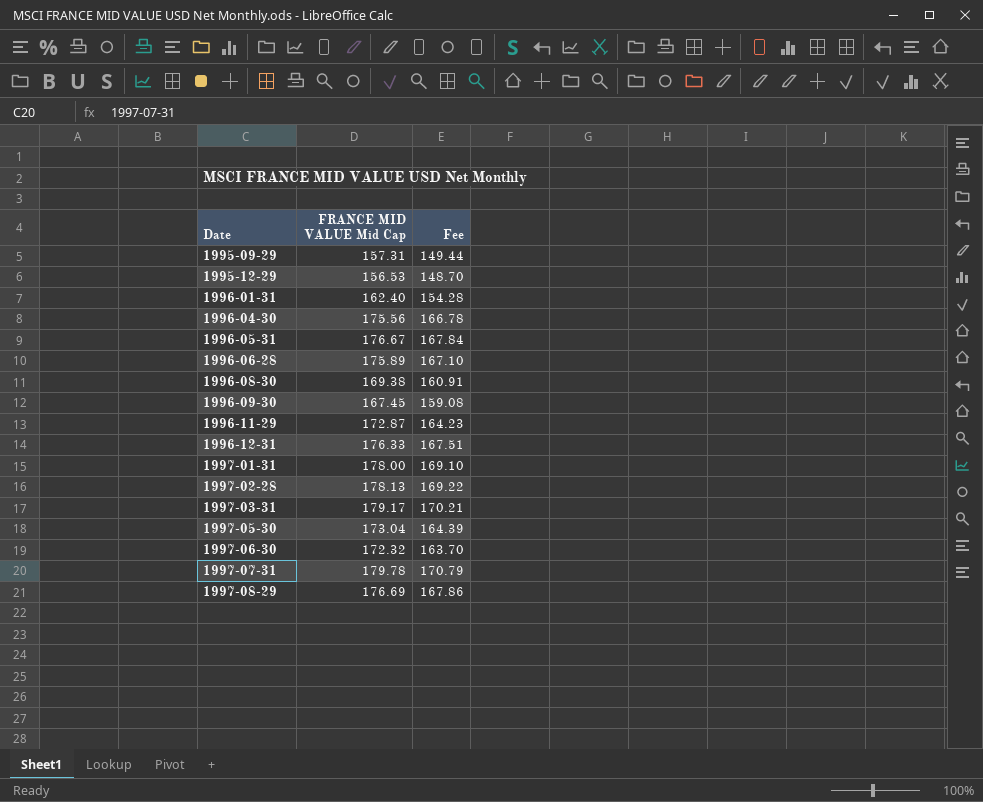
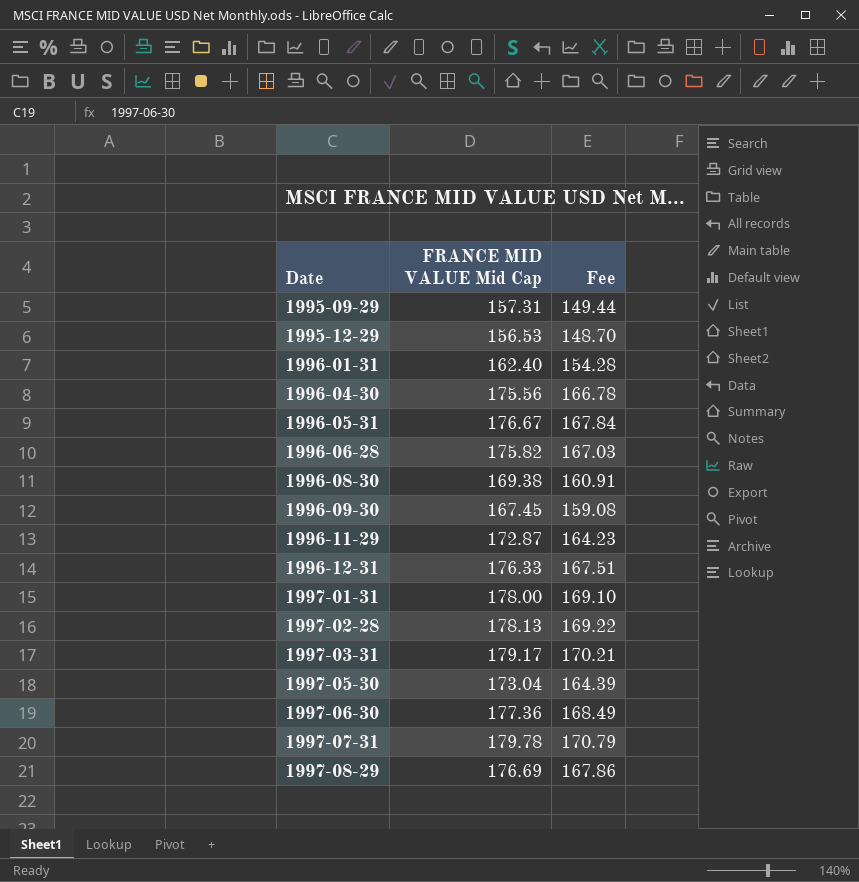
1996-06-28 | FRANCE MID VALUE Mid Cap: 175.89 -> 175.82
1996-06-28 | Fee: 167.10 -> 167.03
1997-06-30 | FRANCE MID VALUE Mid Cap: 172.32 -> 177.36
1997-06-30 | Fee: 163.70 -> 168.49

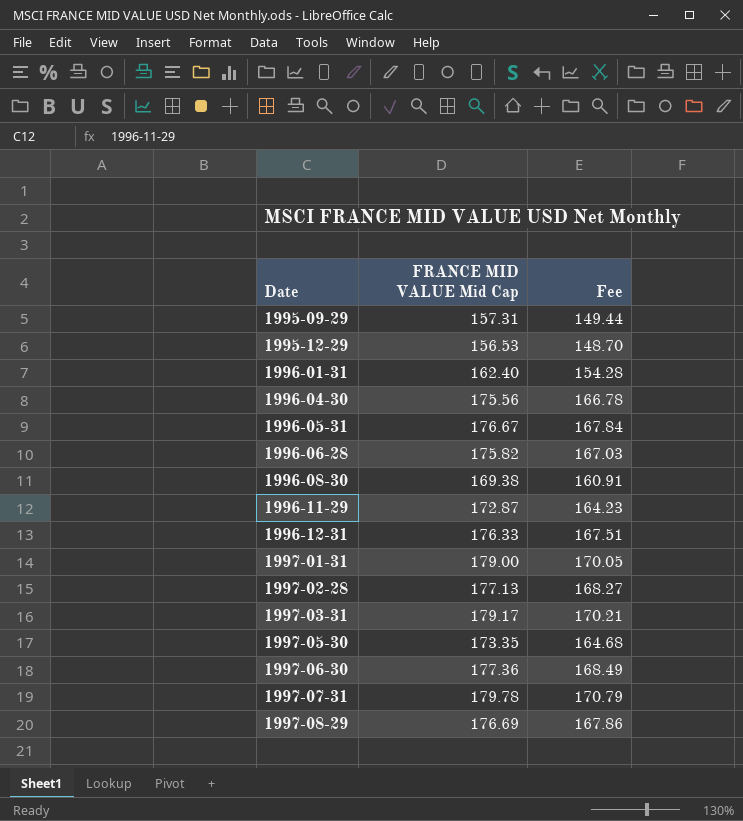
row 1996-09-30: 167.45 | 159.08 -> none
1997-01-31 | FRANCE MID VALUE Mid Cap: 178.00 -> 179.00
1997-01-31 | Fee: 169.10 -> 170.05
1997-02-28 | FRANCE MID VALUE Mid Cap: 178.13 -> 177.13
1997-02-28 | Fee: 169.22 -> 168.27
1997-05-30 | FRANCE MID VALUE Mid Cap: 173.04 -> 173.35
1997-05-30 | Fee: 164.39 -> 164.68

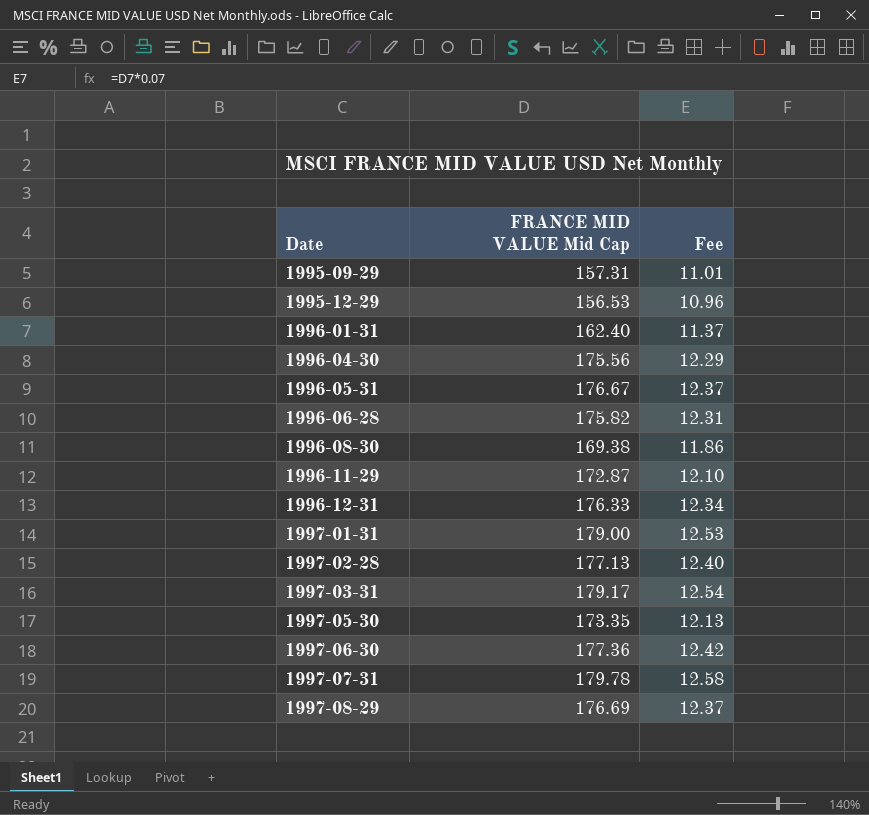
column Fee | formula: [FRANCE MID VALUE Mid Cap] * 0.95 -> [FRANCE MID VALUE Mid Cap] * 0.07

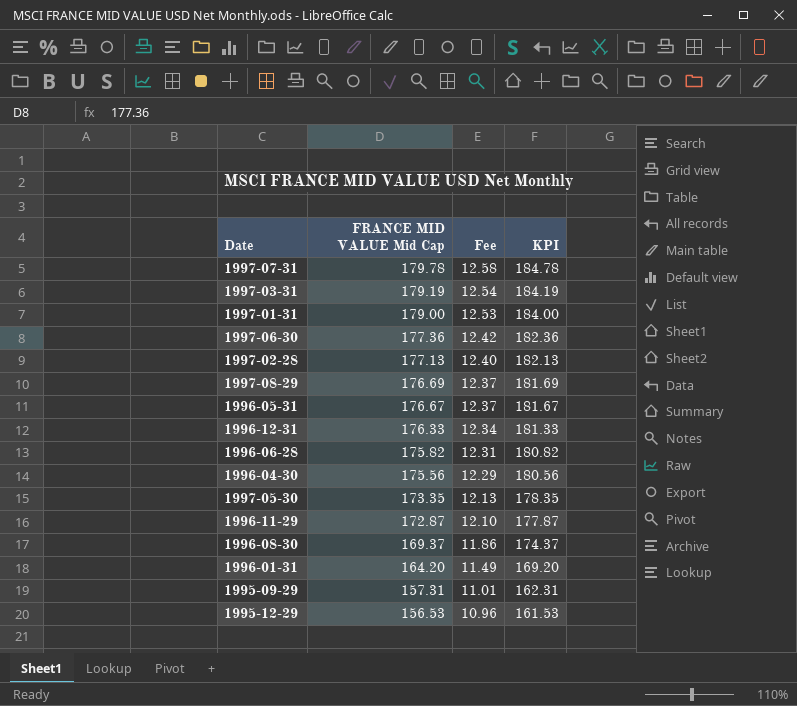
row order: Date ascending -> FRANCE MID VALUE Mid Cap descending
column KPI | formula: none -> [FRANCE MID VALUE Mid Cap] + 5
1997-03-31 | FRANCE MID VALUE Mid Cap: 179.17 -> 179.19
1996-08-30 | FRANCE MID VALUE Mid Cap: 169.38 -> 169.37
1996-01-31 | FRANCE MID VALUE Mid Cap: 162.40 -> 164.20
1996-01-31 | Fee: 11.37 -> 11.49

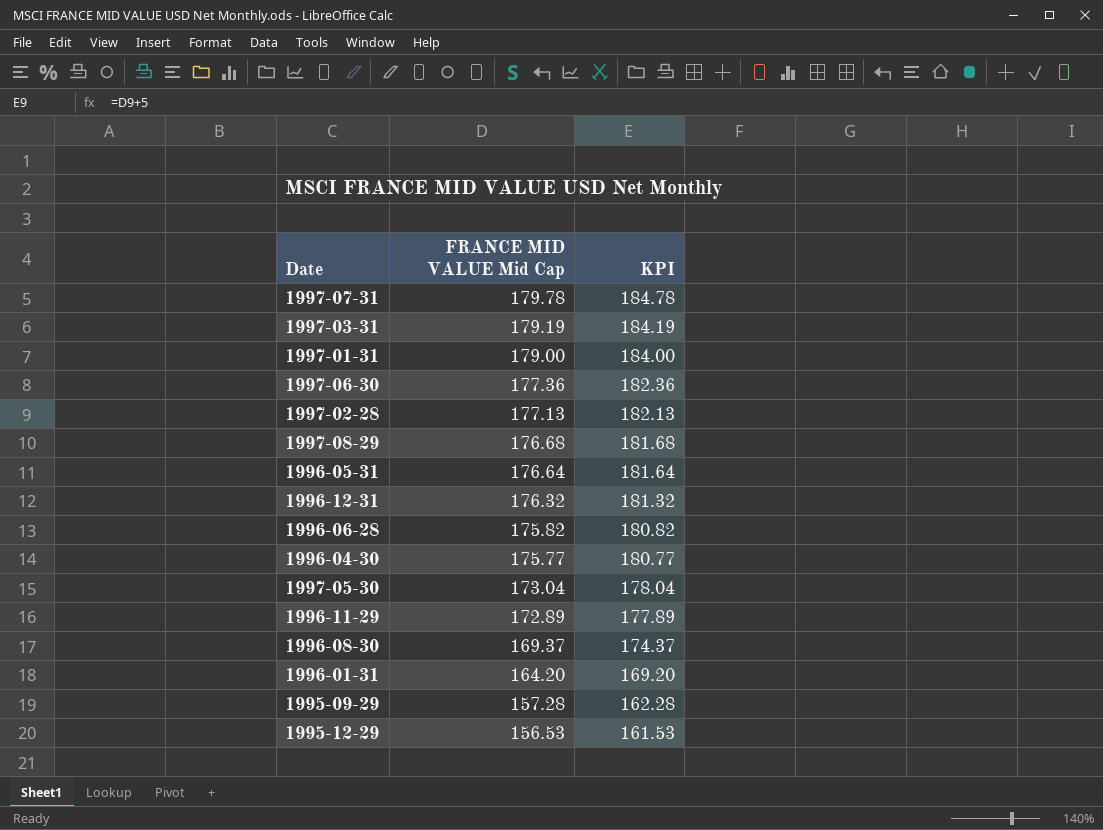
column Fee | formula: [FRANCE MID VALUE Mid Cap] * 0.07 -> none
1997-08-29 | FRANCE MID VALUE Mid Cap: 176.69 -> 176.68
1997-08-29 | KPI: 181.69 -> 181.68
1996-05-31 | FRANCE MID VALUE Mid Cap: 176.67 -> 176.64
1996-05-31 | KPI: 181.67 -> 181.64
1996-12-31 | FRANCE MID VALUE Mid Cap: 176.33 -> 176.32
1996-12-31 | KPI: 181.33 -> 181.32
1996-04-30 | FRANCE MID VALUE Mid Cap: 175.56 -> 175.77
1996-04-30 | KPI: 180.56 -> 180.77
1997-05-30 | FRANCE MID VALUE Mid Cap: 173.35 -> 173.04
1997-05-30 | KPI: 178.35 -> 178.04
1996-11-29 | FRANCE MID VALUE Mid Cap: 172.87 -> 172.89
1996-11-29 | KPI: 177.87 -> 177.89
1995-09-29 | FRANCE MID VALUE Mid Cap: 157.31 -> 157.28
1995-09-29 | KPI: 162.31 -> 162.28

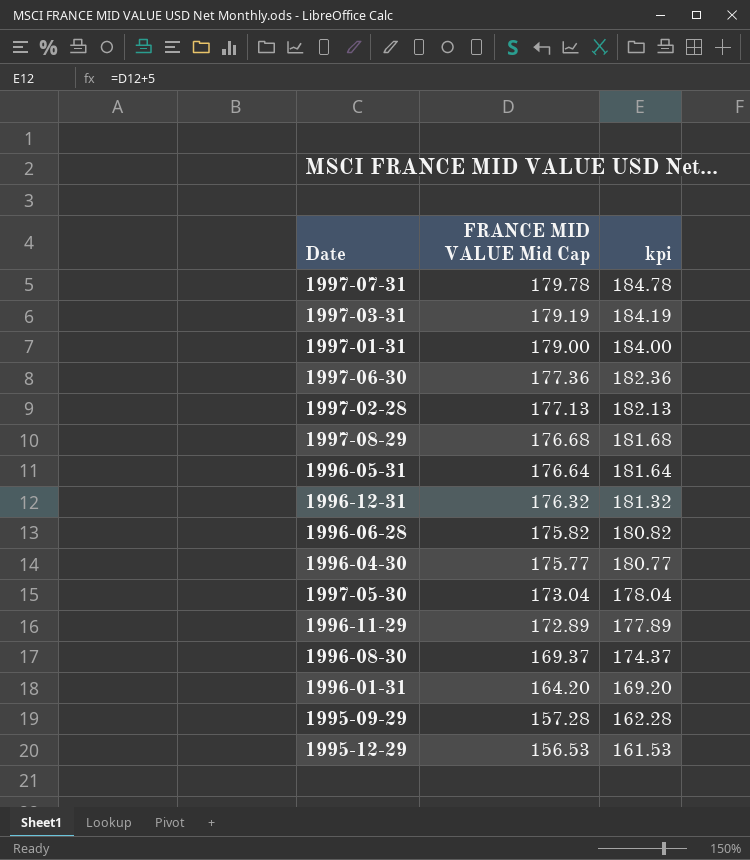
column name: KPI -> kpi

